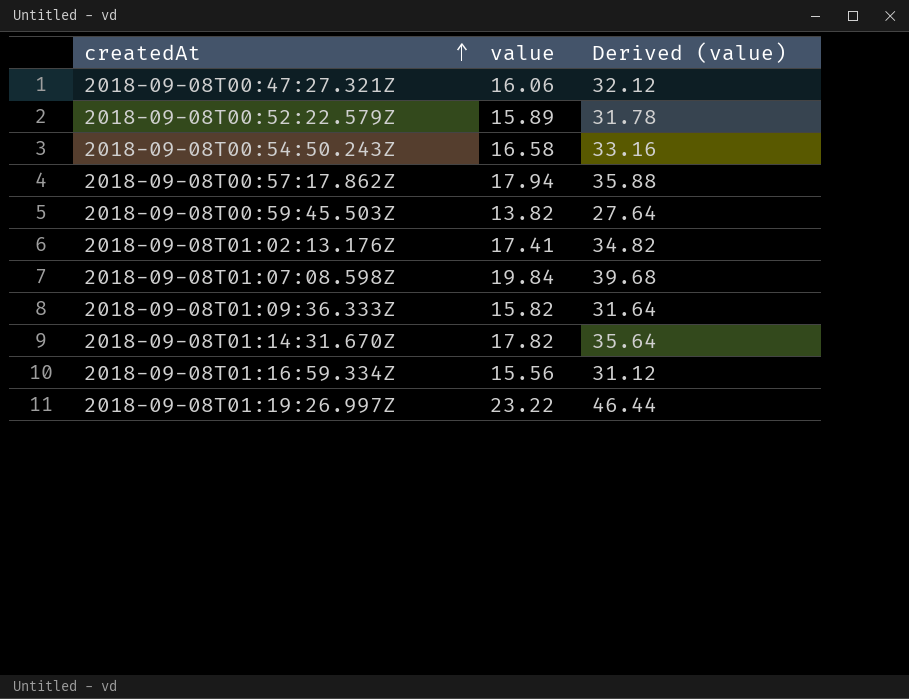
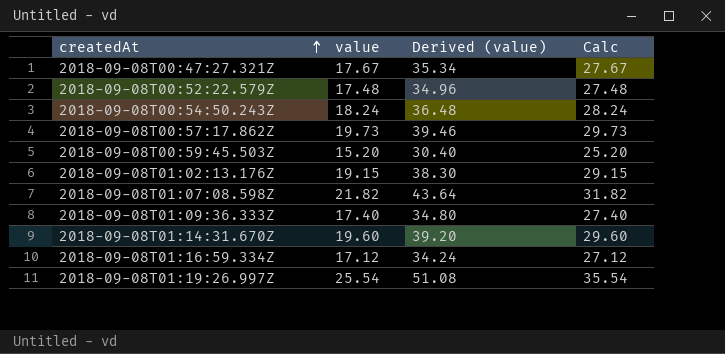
column Calc | formula: none -> [value] + 10
2018-09-08T00:47:27.321Z | value: 16.06 -> 17.67
2018-09-08T00:47:27.321Z | Derived (value): 32.12 -> 35.34
2018-09-08T00:52:22.579Z | value: 15.89 -> 17.48
2018-09-08T00:52:22.579Z | Derived (value): 31.78 -> 34.96
2018-09-08T00:54:50.243Z | value: 16.58 -> 18.24
2018-09-08T00:54:50.243Z | Derived (value): 33.16 -> 36.48
2018-09-08T00:57:17.862Z | value: 17.94 -> 19.73
2018-09-08T00:57:17.862Z | Derived (value): 35.88 -> 39.46
2018-09-08T00:59:45.503Z | value: 13.82 -> 15.20
2018-09-08T00:59:45.503Z | Derived (value): 27.64 -> 30.40
2018-09-08T01:02:13.176Z | value: 17.41 -> 19.15
2018-09-08T01:02:13.176Z | Derived (value): 34.82 -> 38.30
2018-09-08T01:07:08.598Z | value: 19.84 -> 21.82
2018-09-08T01:07:08.598Z | Derived (value): 39.68 -> 43.64
2018-09-08T01:09:36.333Z | value: 15.82 -> 17.40
2018-09-08T01:09:36.333Z | Derived (value): 31.64 -> 34.80
2018-09-08T01:14:31.670Z | value: 17.82 -> 19.60
2018-09-08T01:14:31.670Z | Derived (value): 35.64 -> 39.20
2018-09-08T01:16:59.334Z | value: 15.56 -> 17.12
2018-09-08T01:16:59.334Z | Derived (value): 31.12 -> 34.24
2018-09-08T01:19:26.997Z | value: 23.22 -> 25.54
2018-09-08T01:19:26.997Z | Derived (value): 46.44 -> 51.08

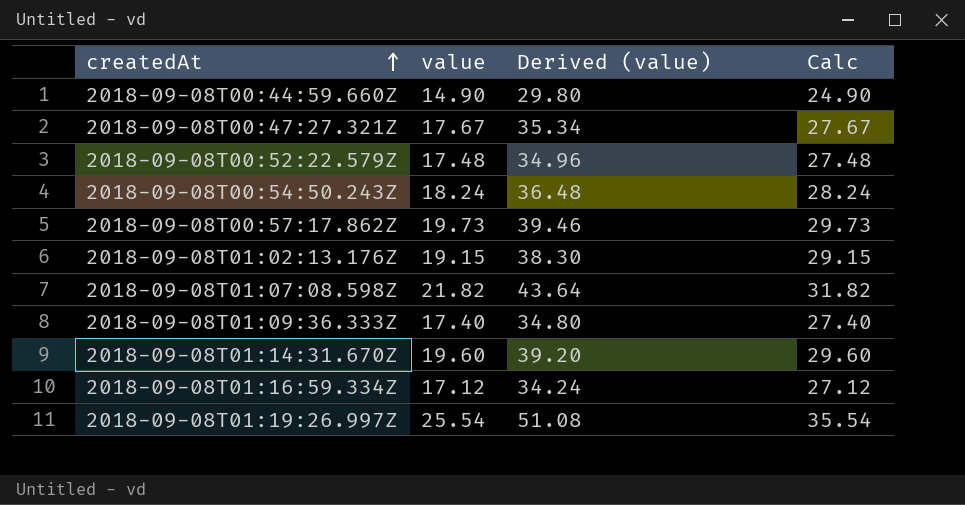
row 2018-09-08T00:59:45.503Z: 15.20 | 30.40 | 25.20 -> none
row 2018-09-08T00:44:59.660Z: none -> 14.90 | 29.80 | 24.90

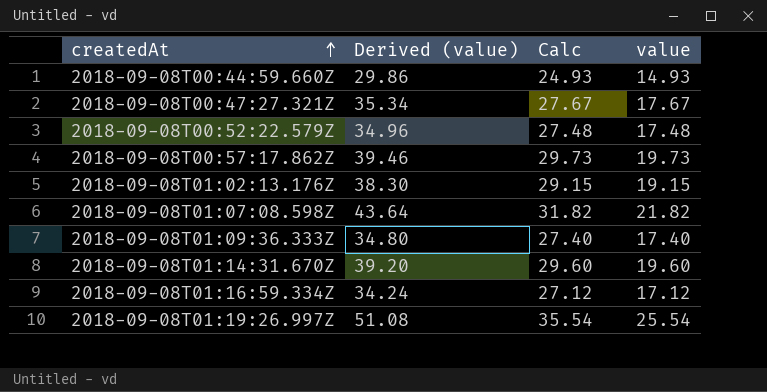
column value | position: 2 -> 4
row 2018-09-08T00:54:50.243Z: 18.24 | 36.48 | 28.24 -> none
2018-09-08T00:44:59.660Z | Derived (value): 29.80 -> 29.86
2018-09-08T00:44:59.660Z | Calc: 24.90 -> 24.93
2018-09-08T00:44:59.660Z | value: 14.90 -> 14.93

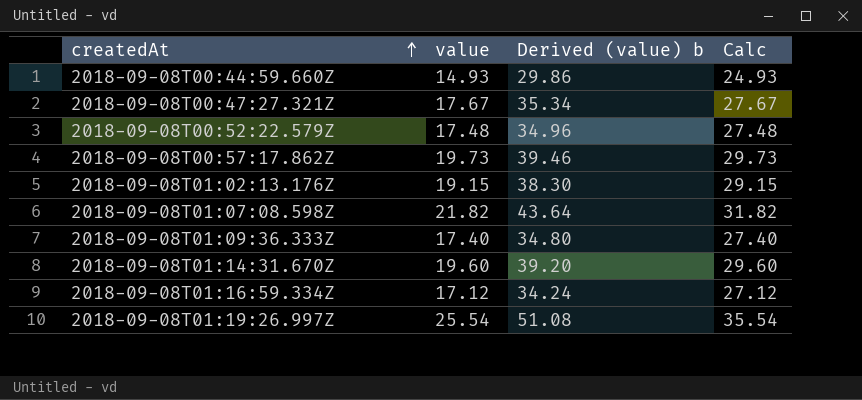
column value | position: 4 -> 2
column name: Derived (value) -> Derived (value) b

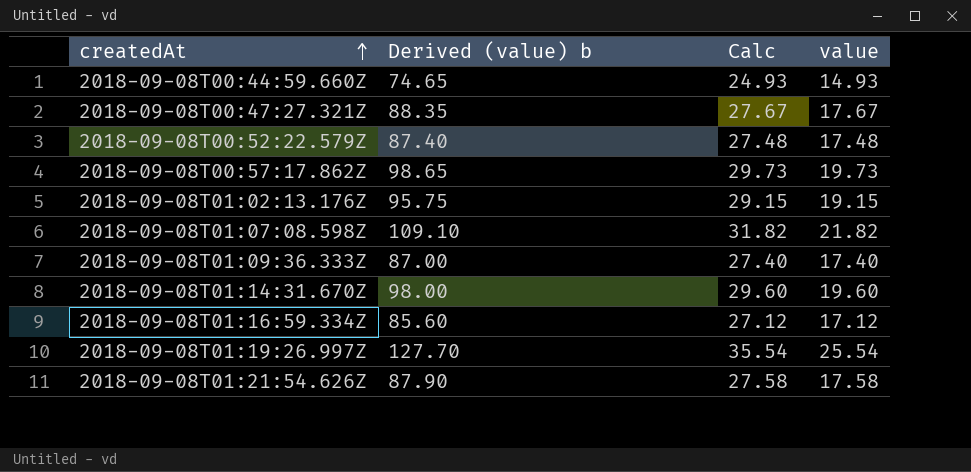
column Derived (value) b | formula: [value] * 2 -> [value] * 5
column value | position: 2 -> 4
row 2018-09-08T01:21:54.626Z: none -> 87.90 | 27.58 | 17.58

